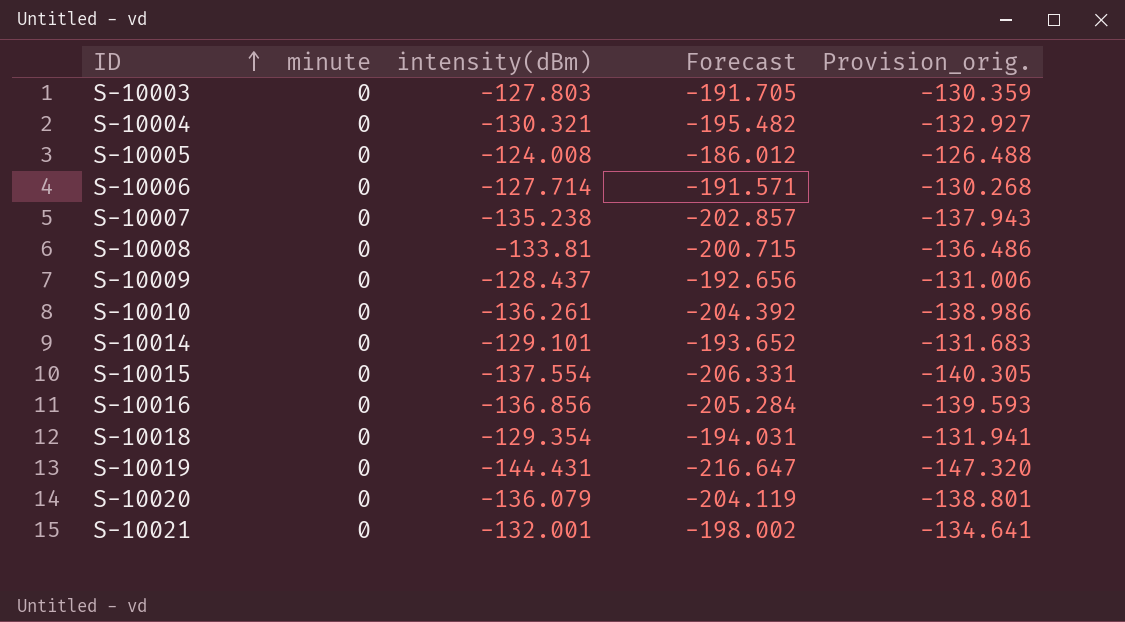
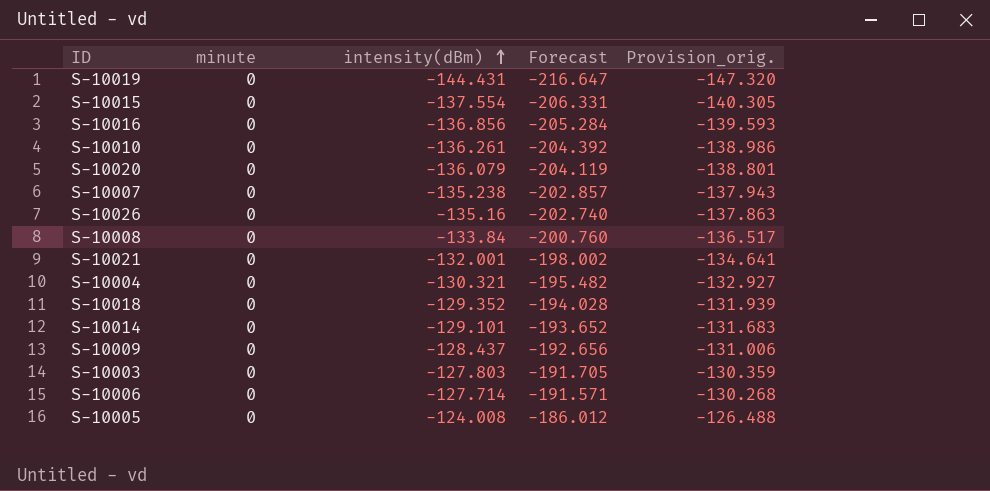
row order: ID ascending -> intensity(dBm) ascending
row S-10026: none -> 0 | -135.16 | -202.740 | -137.863
S-10008 | intensity(dBm): -133.81 -> -133.84
S-10008 | Forecast: -200.715 -> -200.760
S-10008 | Provision_orig.: -136.486 -> -136.517
S-10018 | intensity(dBm): -129.354 -> -129.352
S-10018 | Forecast: -194.031 -> -194.028
S-10018 | Provision_orig.: -131.941 -> -131.939

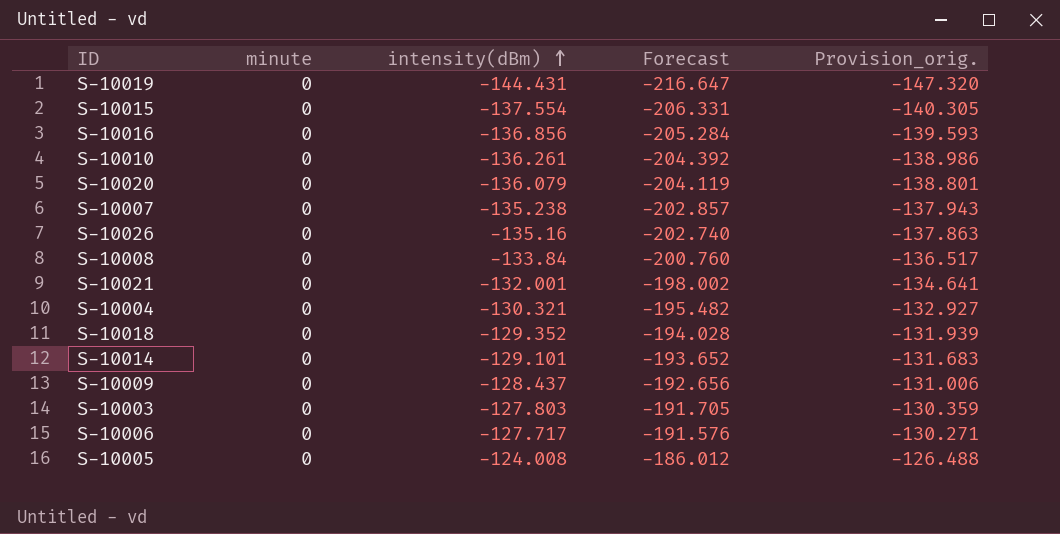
S-10006 | intensity(dBm): -127.714 -> -127.717
S-10006 | Forecast: -191.571 -> -191.576
S-10006 | Provision_orig.: -130.268 -> -130.271

